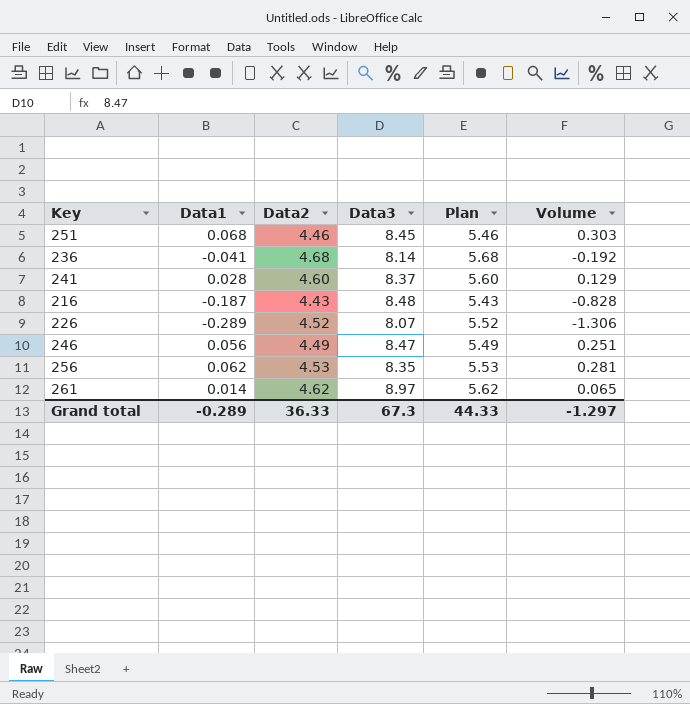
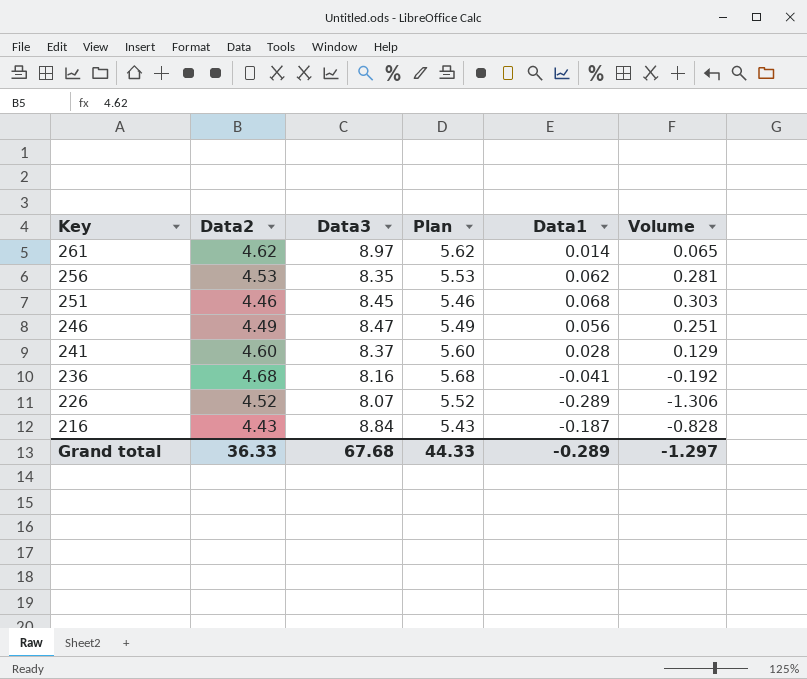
row order: none -> Key descending
column Data1 | position: 2 -> 5
236 | Data3: 8.14 -> 8.16
216 | Data3: 8.48 -> 8.84
Grand total | Data3: 67.3 -> 67.68

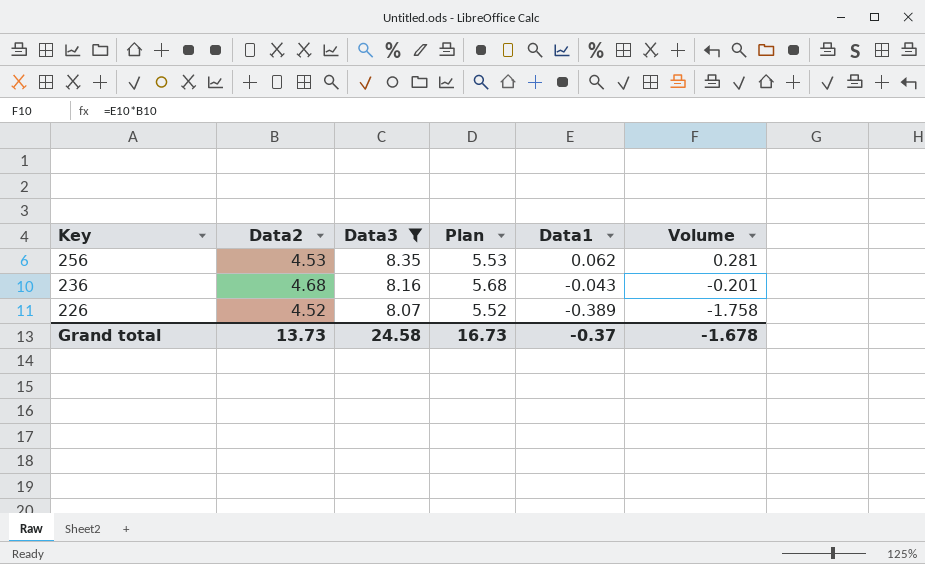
filter: none -> Data3 <= 8.35
236 | Data1: -0.041 -> -0.043
236 | Volume: -0.192 -> -0.201
226 | Data1: -0.289 -> -0.389
226 | Volume: -1.306 -> -1.758
Grand total | Data2: 36.33 -> 13.73
Grand total | Data3: 67.68 -> 24.58
Grand total | Plan: 44.33 -> 16.73
Grand total | Data1: -0.289 -> -0.37
Grand total | Volume: -1.297 -> -1.678

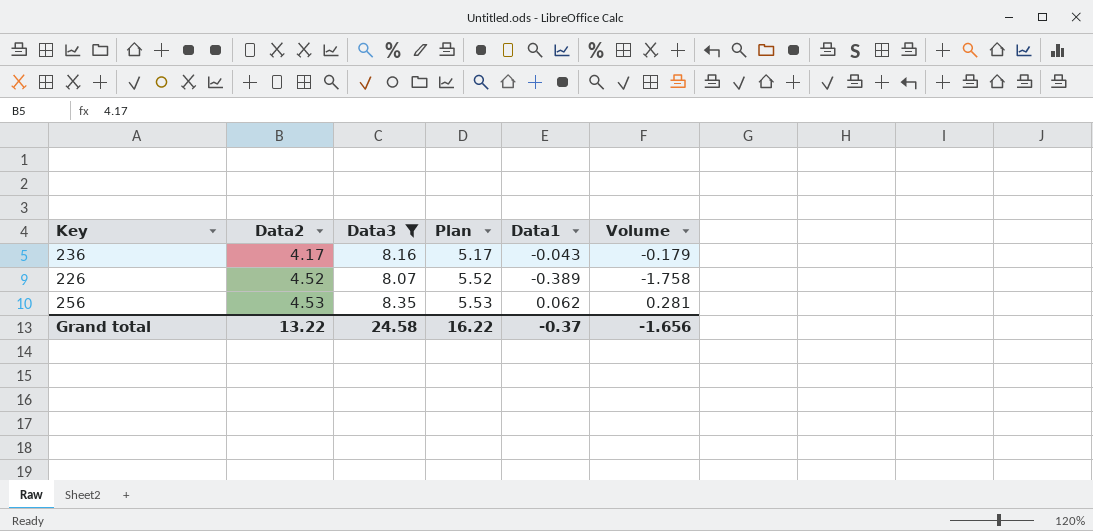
row order: Key descending -> Data2 ascending
236 | Data2: 4.68 -> 4.17
236 | Plan: 5.68 -> 5.17
236 | Volume: -0.201 -> -0.179
Grand total | Data2: 13.73 -> 13.22
Grand total | Plan: 16.73 -> 16.22
Grand total | Volume: -1.678 -> -1.656

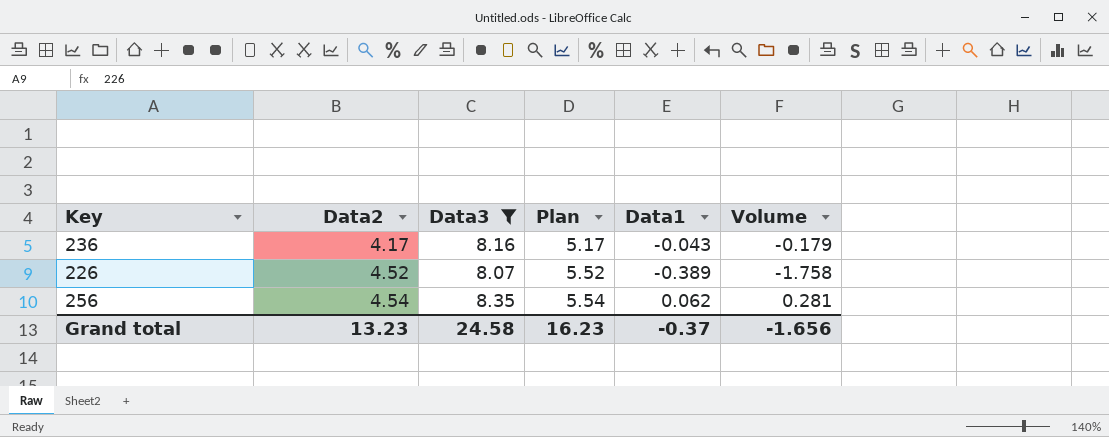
256 | Data2: 4.53 -> 4.54
256 | Plan: 5.53 -> 5.54
Grand total | Data2: 13.22 -> 13.23
Grand total | Plan: 16.22 -> 16.23

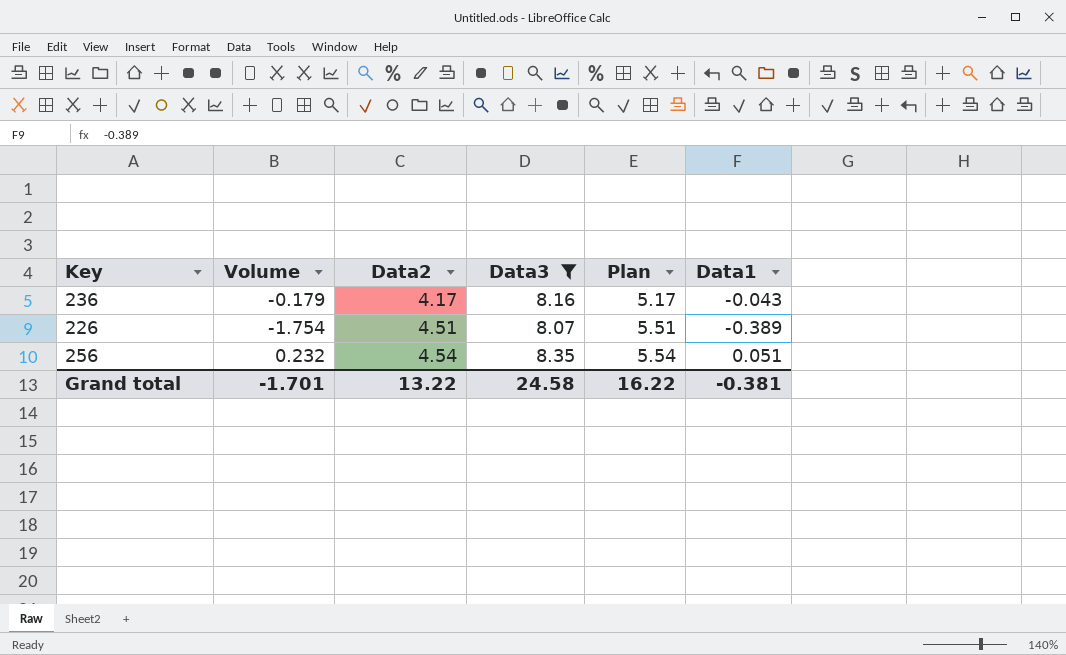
column Volume | position: 6 -> 2
226 | Volume: -1.758 -> -1.754
226 | Data2: 4.52 -> 4.51
226 | Plan: 5.52 -> 5.51
256 | Volume: 0.281 -> 0.232
256 | Data1: 0.062 -> 0.051
Grand total | Volume: -1.656 -> -1.701
Grand total | Data2: 13.23 -> 13.22
Grand total | Plan: 16.23 -> 16.22
Grand total | Data1: -0.37 -> -0.381

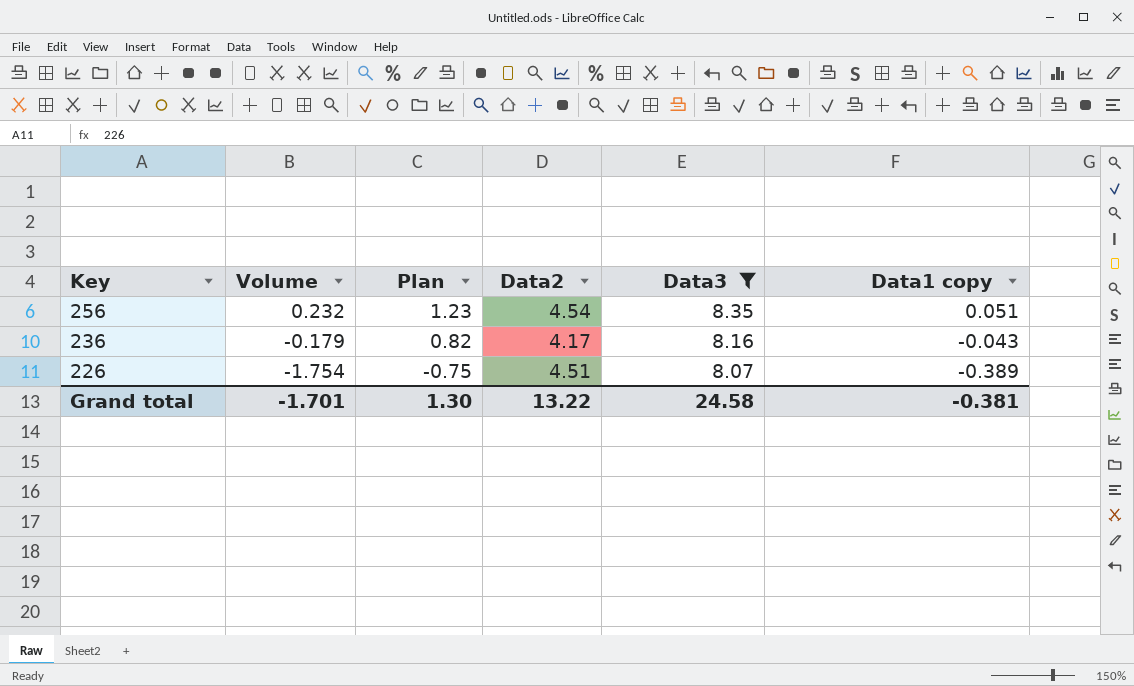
row order: Data2 ascending -> Key descending
column Plan | formula: [Data2] + 1 -> [Volume] + 1
column Plan | position: 5 -> 3
column name: Data1 -> Data1 copy
Grand total | Plan: 16.22 -> 1.30

